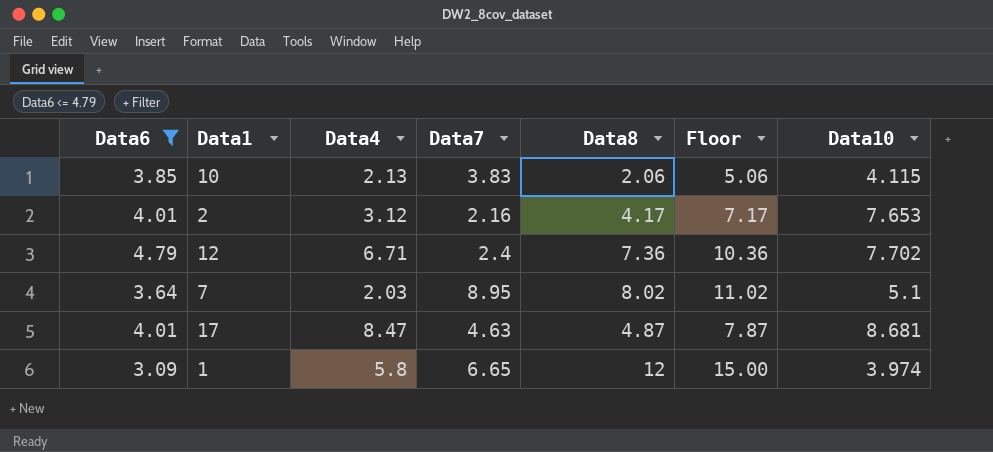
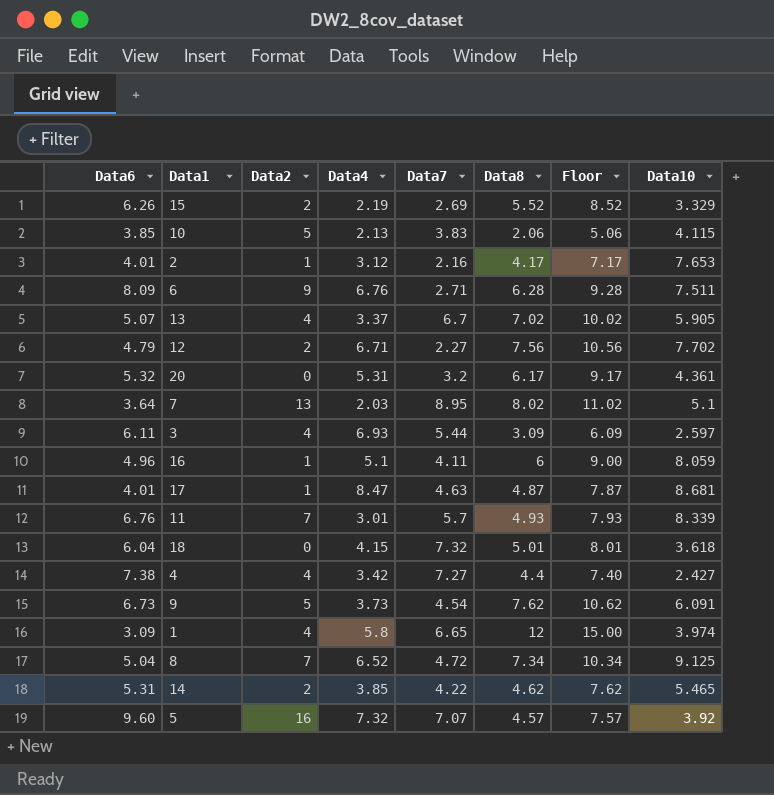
filter: Data6 <= 4.79 -> none
column Data2 | position: none -> 3
12 | Data7: 2.4 -> 2.27
12 | Data8: 7.36 -> 7.56
12 | Floor: 10.36 -> 10.56

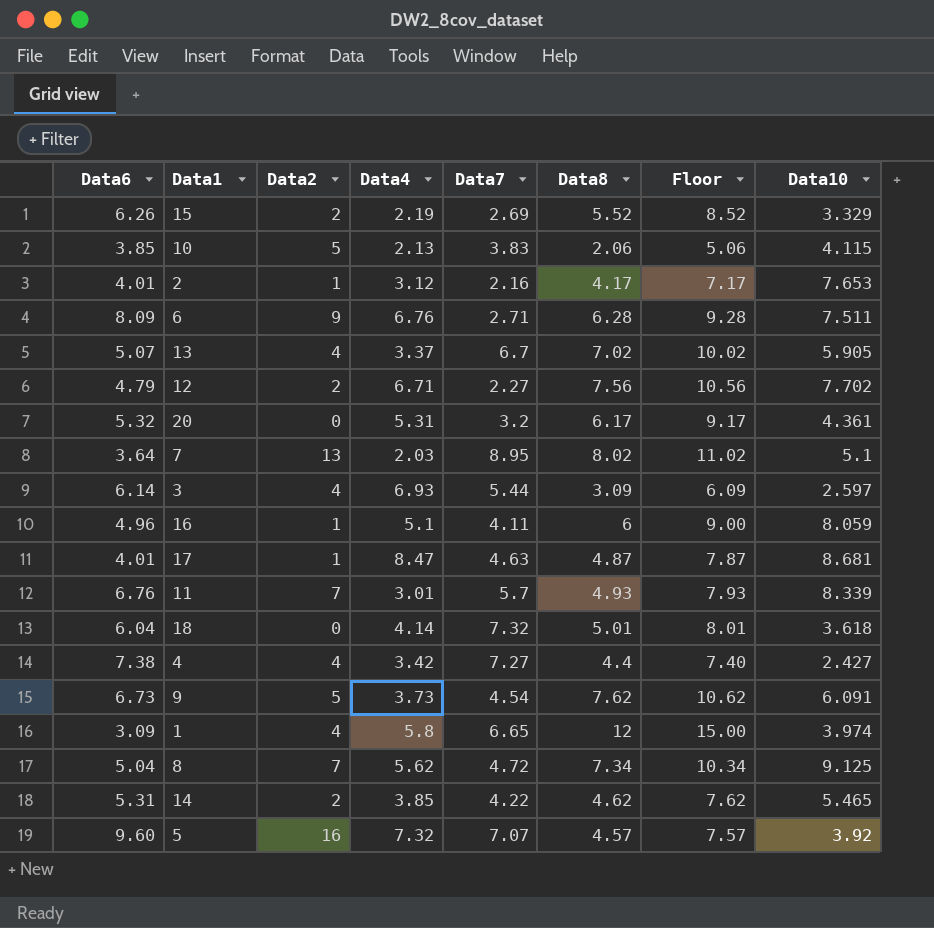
3 | Data6: 6.11 -> 6.14
18 | Data4: 4.15 -> 4.14
8 | Data4: 6.52 -> 5.62

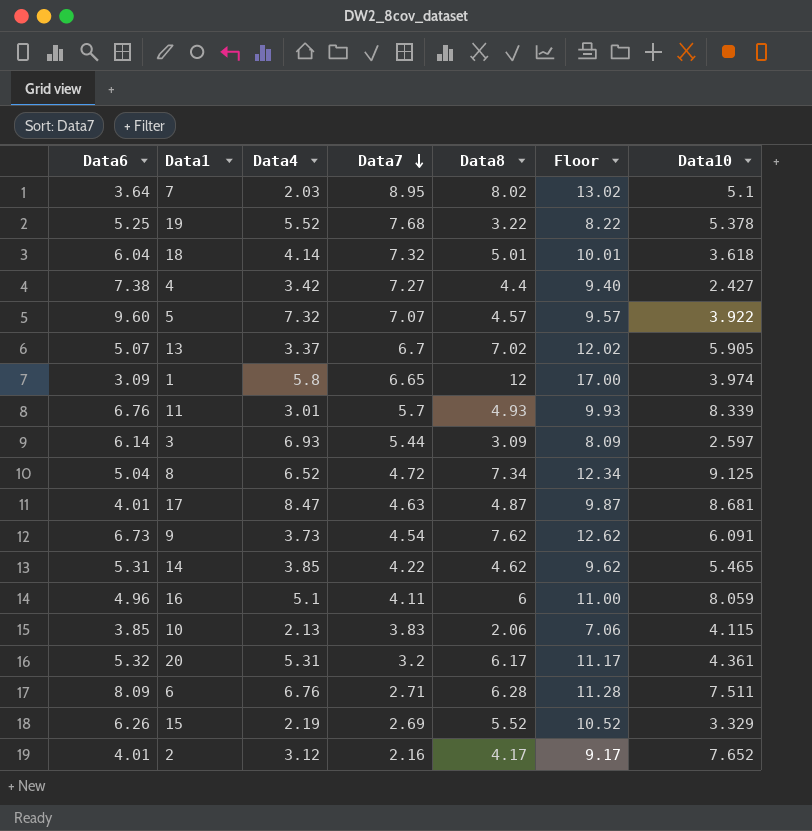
row order: none -> Data7 descending
column Data2 | position: 3 -> none
column Floor | formula: [Data8] + 3 -> [Data8] + 5
row 12: 4.79 | 2 | 6.71 | 2.27 | 7.56 | 10.56 | 7.702 -> none
row 19: none -> 5.25 | 5.52 | 7.68 | 3.22 | 8.22 | 5.378
5 | Data10: 3.92 -> 3.922
8 | Data4: 5.62 -> 6.52
2 | Data10: 7.653 -> 7.652

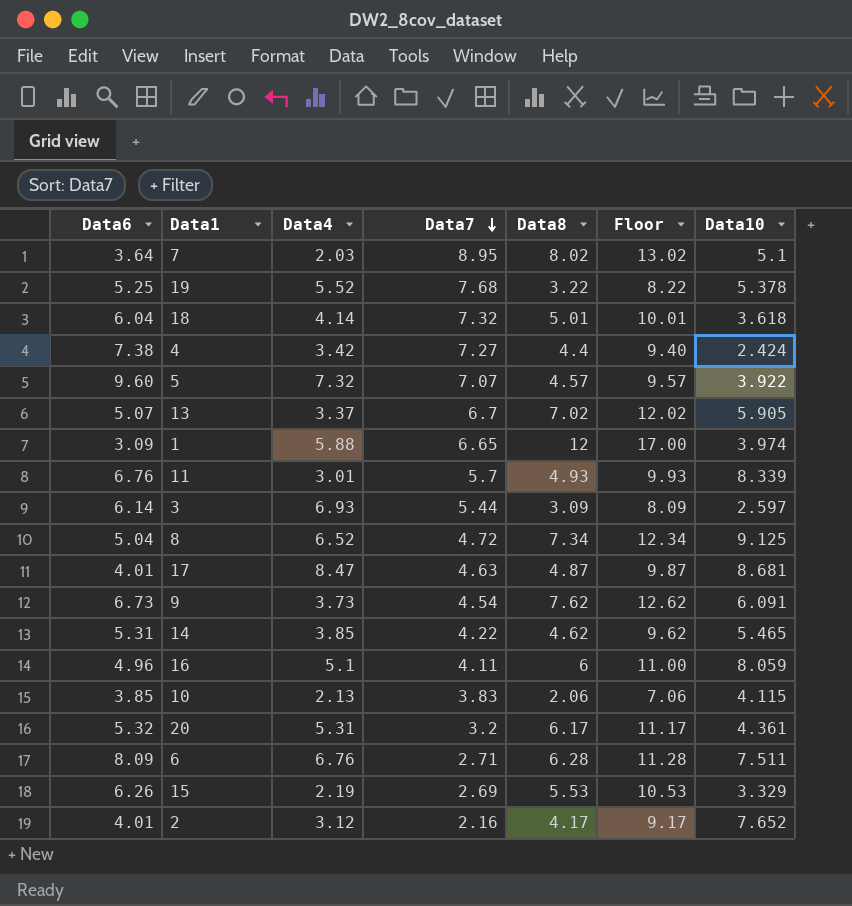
4 | Data10: 2.427 -> 2.424
1 | Data4: 5.8 -> 5.88
15 | Data8: 5.52 -> 5.53
15 | Floor: 10.52 -> 10.53

